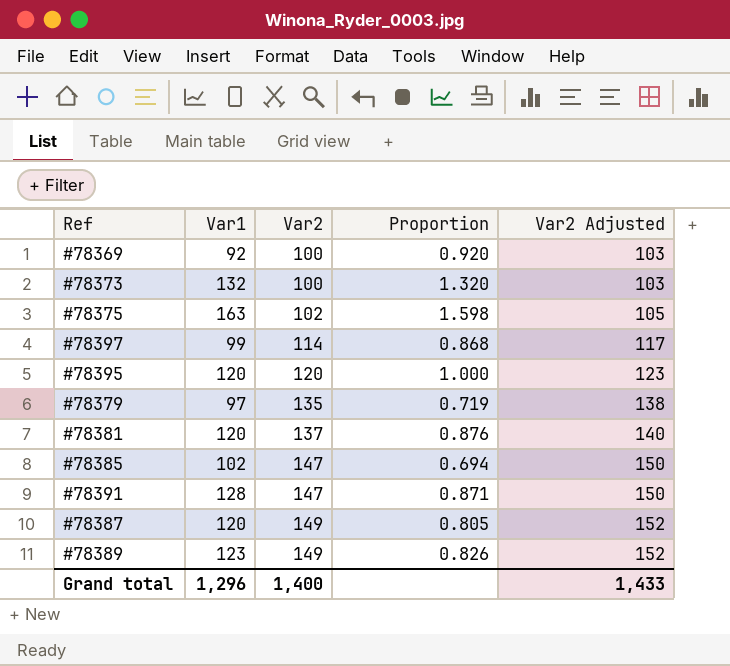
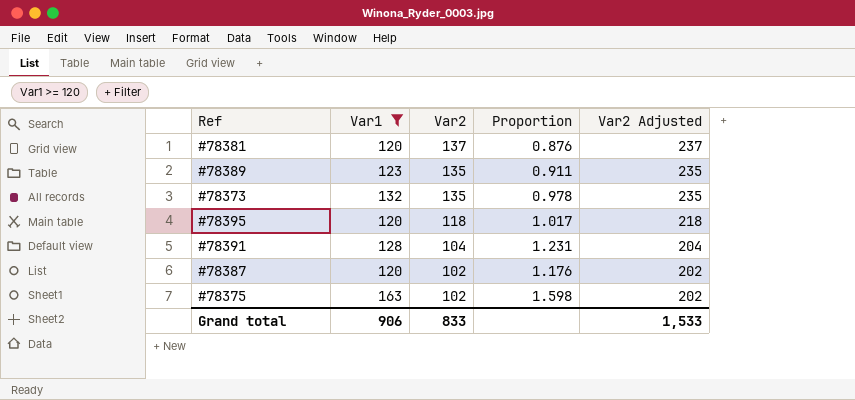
filter: none -> Var1 >= 120
row order: Var2 ascending -> Var2 descending
column Var2 Adjusted | formula: [Var2] + 3 -> [Var2] + 100
#78389 | Var2: 149 -> 135
#78389 | Proportion: 0.826 -> 0.911
#78373 | Var2: 100 -> 135
#78373 | Proportion: 1.320 -> 0.978
#78395 | Var2: 120 -> 118
#78395 | Proportion: 1.000 -> 1.017
#78391 | Var2: 147 -> 104
#78391 | Proportion: 0.871 -> 1.231
#78387 | Var2: 149 -> 102
#78387 | Proportion: 0.805 -> 1.176
Grand total | Var1: 1,296 -> 906
Grand total | Var2: 1,400 -> 833
Grand total | Var2 Adjusted: 1,433 -> 1,533

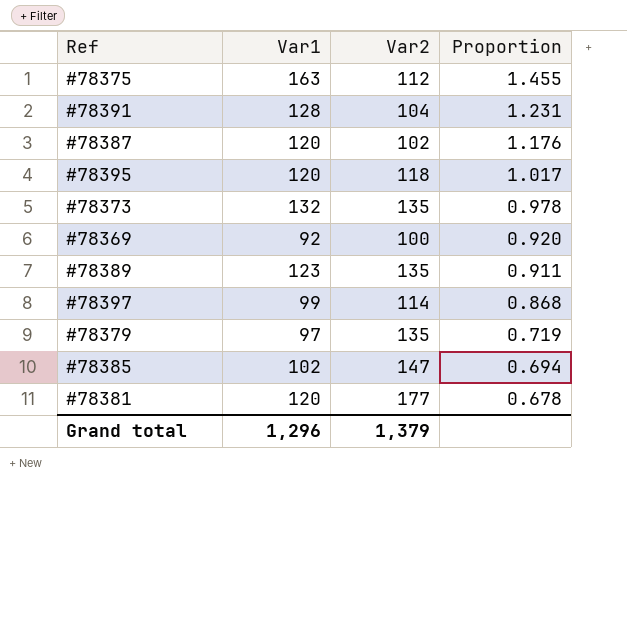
filter: Var1 >= 120 -> none
row order: Var2 descending -> Proportion descending
column Var2 Adjusted | formula: [Var2] + 100 -> none
#78375 | Var2: 102 -> 112
#78375 | Proportion: 1.598 -> 1.455
#78381 | Var2: 137 -> 177
#78381 | Proportion: 0.876 -> 0.678
Grand total | Var1: 906 -> 1,296
Grand total | Var2: 833 -> 1,379

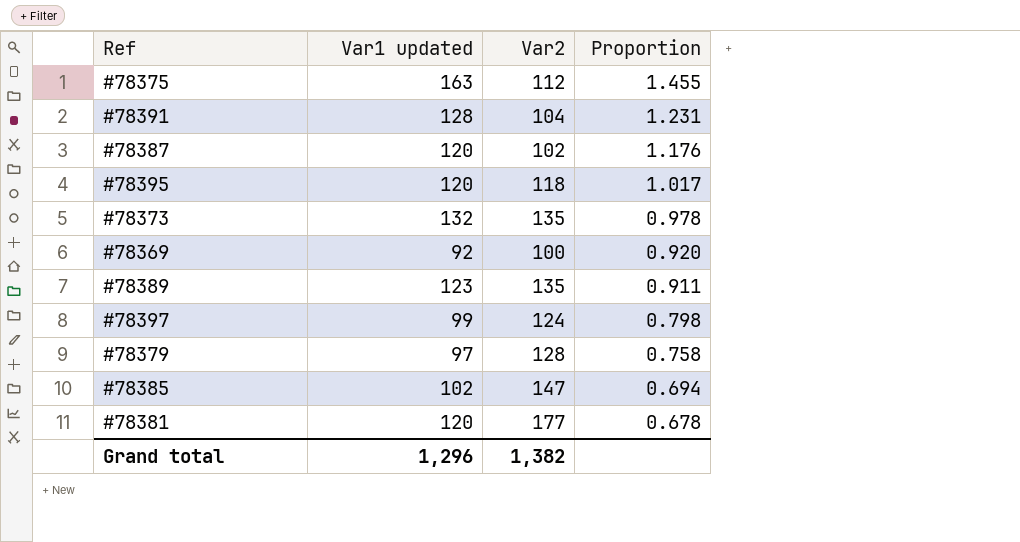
column name: Var1 -> Var1 updated
#78397 | Var2: 114 -> 124
#78397 | Proportion: 0.868 -> 0.798
#78379 | Var2: 135 -> 128
#78379 | Proportion: 0.719 -> 0.758
Grand total | Var2: 1,379 -> 1,382

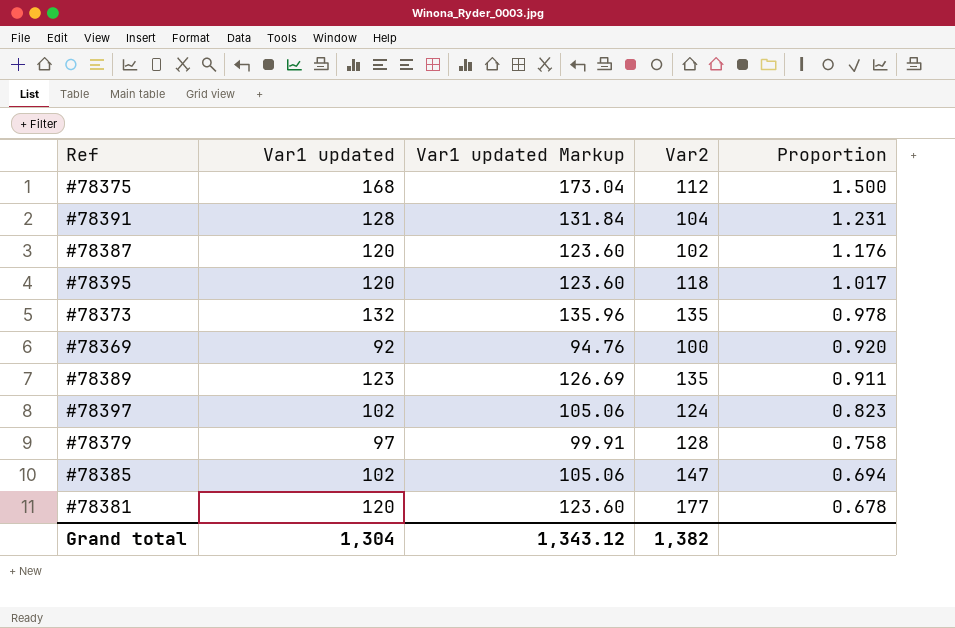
column Var1 updated Markup | formula: none -> [Var1 updated] * 1.03
#78375 | Var1 updated: 163 -> 168
#78375 | Proportion: 1.455 -> 1.500
#78397 | Var1 updated: 99 -> 102
#78397 | Proportion: 0.798 -> 0.823
Grand total | Var1 updated: 1,296 -> 1,304

